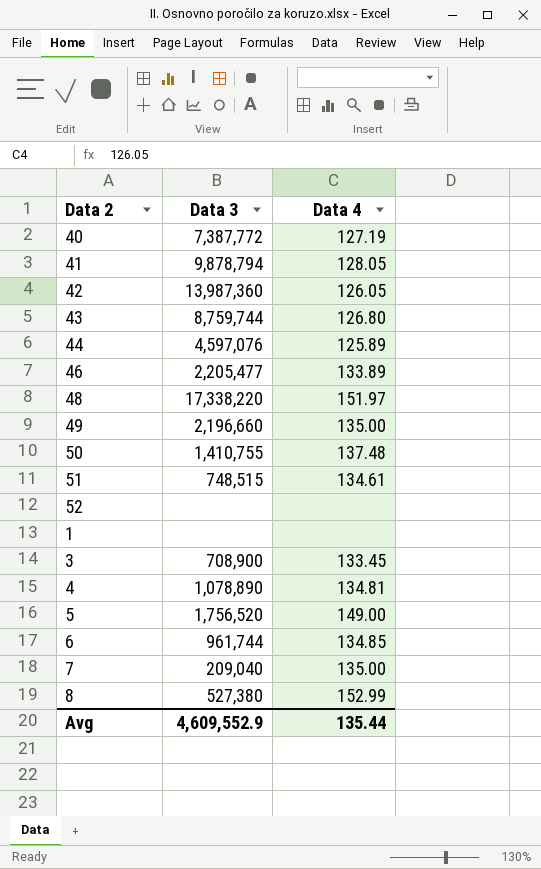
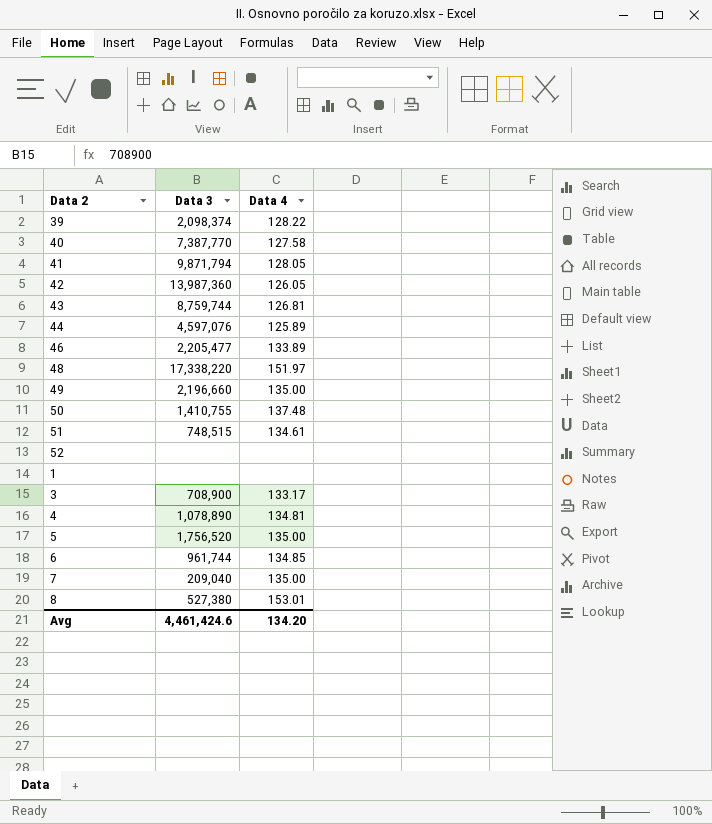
row 39: none -> 2,098,374 | 128.22
40 | Data 3: 7,387,772 -> 7,387,770
40 | Data 4: 127.19 -> 127.58
41 | Data 3: 9,878,794 -> 9,871,794
43 | Data 4: 126.80 -> 126.81
3 | Data 4: 133.45 -> 133.17
5 | Data 4: 149.00 -> 135.00
8 | Data 4: 152.99 -> 153.01
Avg | Data 3: 4,609,552.9 -> 4,461,424.6
Avg | Data 4: 135.44 -> 134.20

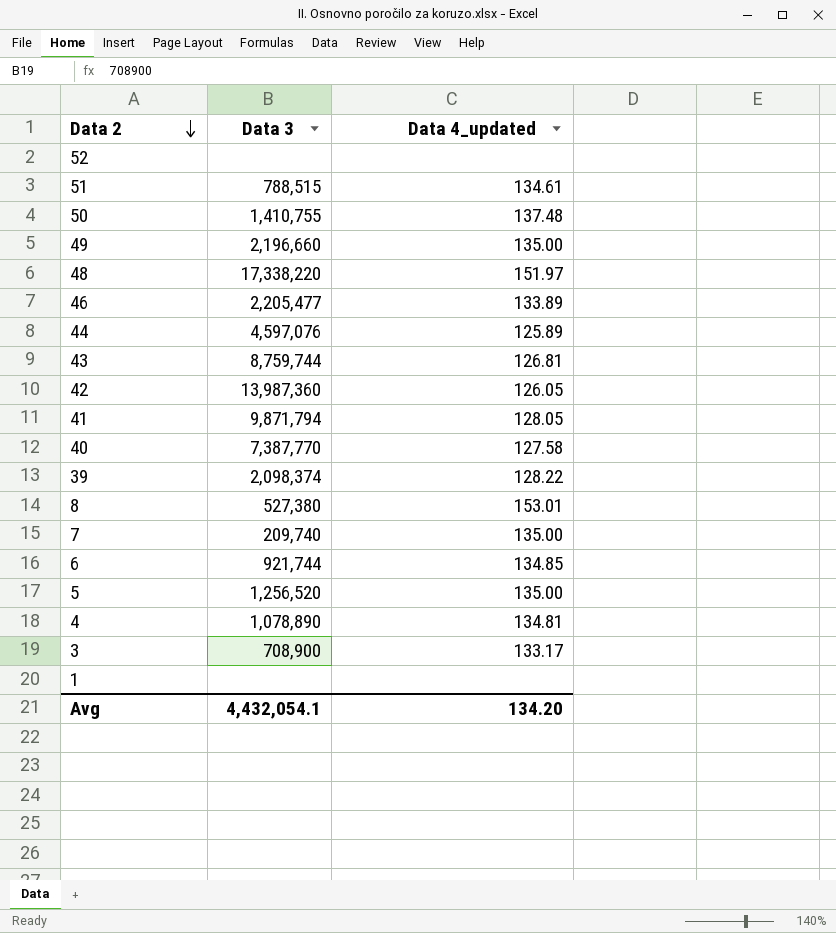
row order: none -> Data 2 descending
column name: Data 4 -> Data 4_updated
51 | Data 3: 748,515 -> 788,515
7 | Data 3: 209,040 -> 209,740
6 | Data 3: 961,744 -> 921,744
5 | Data 3: 1,756,520 -> 1,256,520
Avg | Data 3: 4,461,424.6 -> 4,432,054.1

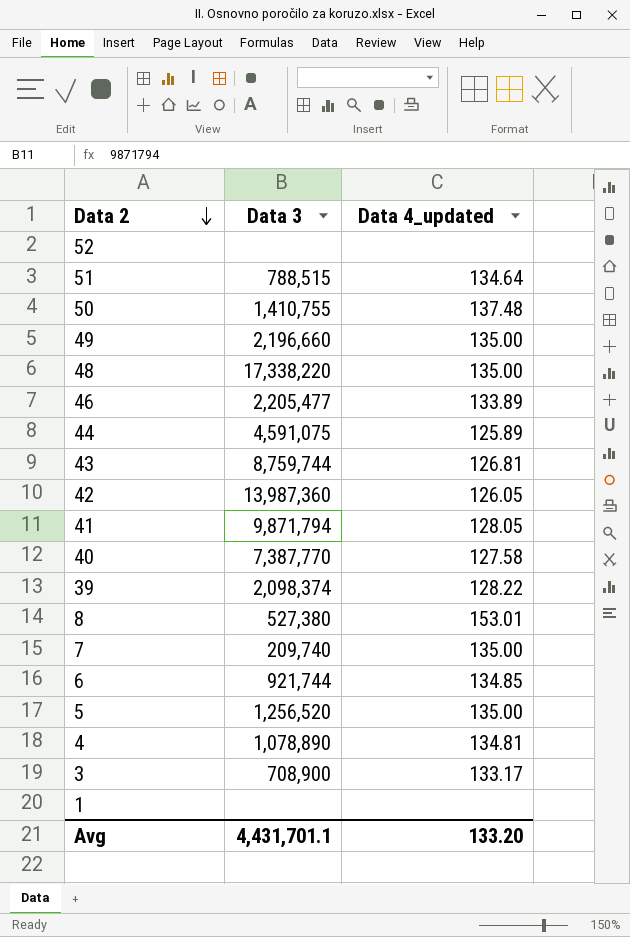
51 | Data 4_updated: 134.61 -> 134.64
48 | Data 4_updated: 151.97 -> 135.00
44 | Data 3: 4,597,076 -> 4,591,075
Avg | Data 3: 4,432,054.1 -> 4,431,701.1
Avg | Data 4_updated: 134.20 -> 133.20

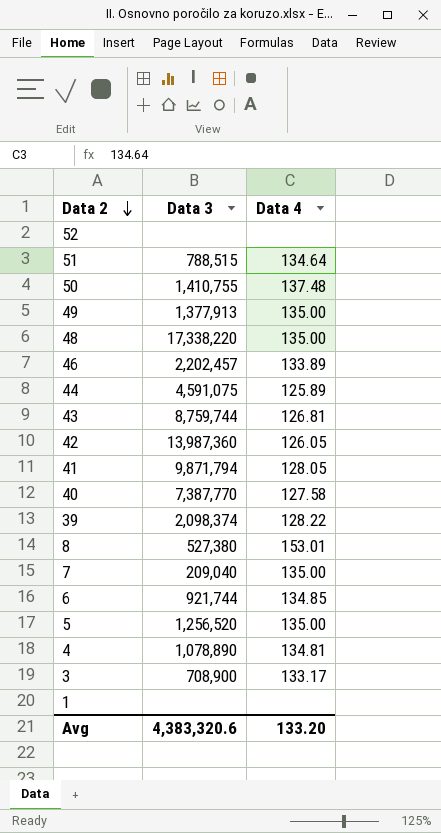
column name: Data 4_updated -> Data 4
49 | Data 3: 2,196,660 -> 1,377,913
46 | Data 3: 2,205,477 -> 2,202,457
7 | Data 3: 209,740 -> 209,040
Avg | Data 3: 4,431,701.1 -> 4,383,320.6

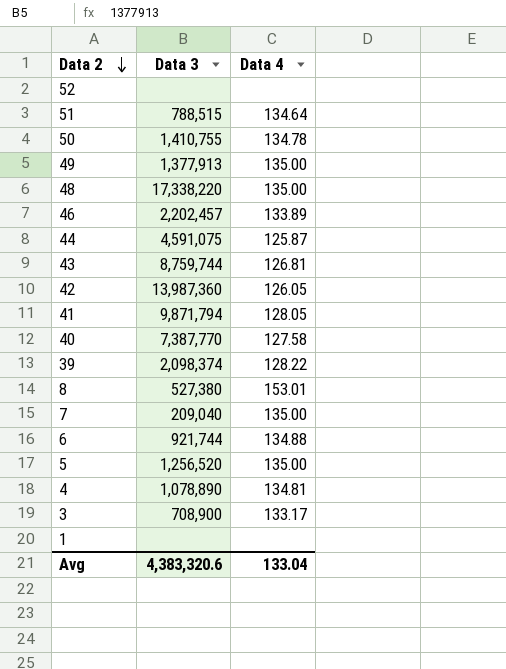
50 | Data 4: 137.48 -> 134.78
44 | Data 4: 125.89 -> 125.87
6 | Data 4: 134.85 -> 134.88
Avg | Data 4: 133.20 -> 133.04

